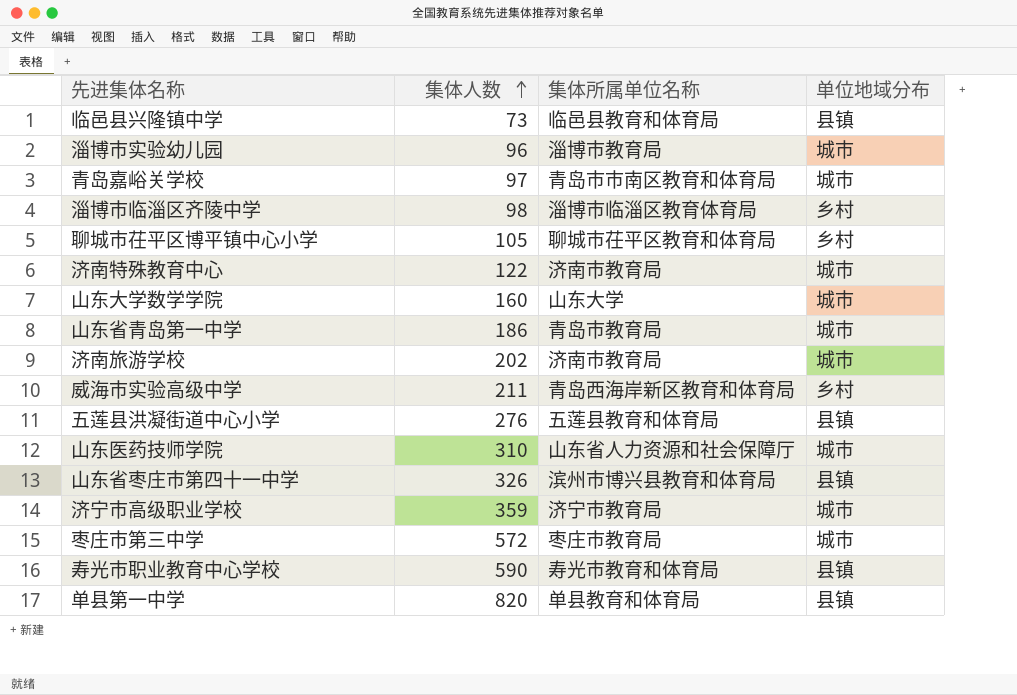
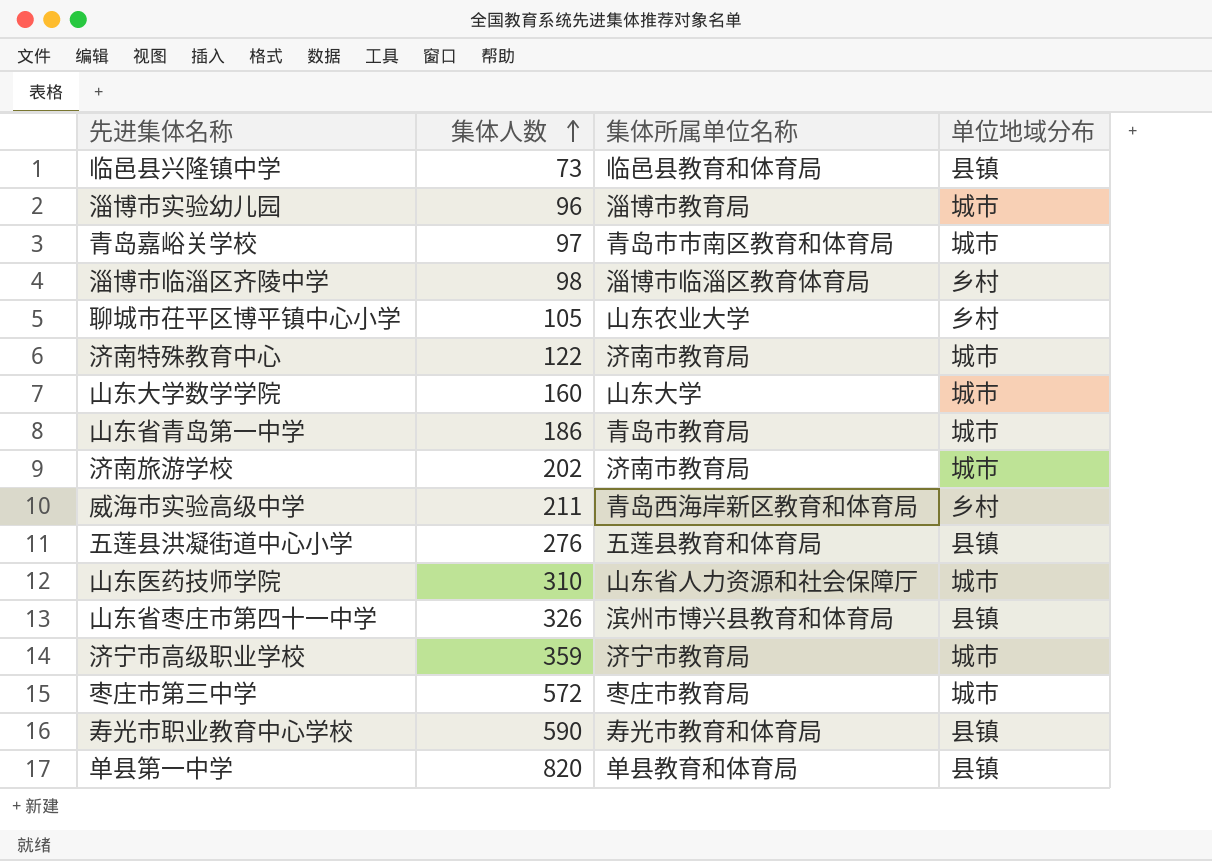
聊城市茌平区博平镇中心小学 | 集体所属单位名称: 聊城市茌平区教育和体育局 -> 山东农业大学

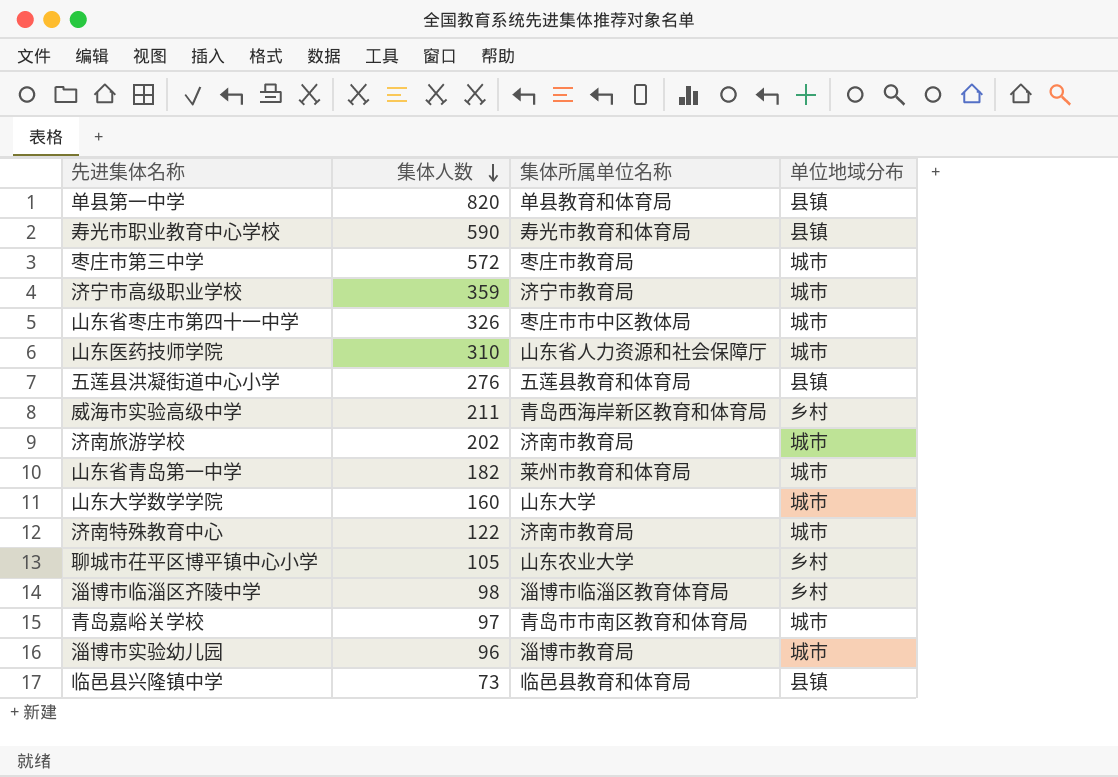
row order: 集体人数 ascending -> 集体人数 descending
山东省枣庄市第四十一中学 | 集体所属单位名称: 滨州市博兴县教育和体育局 -> 枣庄市市中区教体局
山东省枣庄市第四十一中学 | 单位地域分布: 县镇 -> 城市
山东省青岛第一中学 | 集体人数: 186 -> 182
山东省青岛第一中学 | 集体所属单位名称: 青岛市教育局 -> 莱州市教育和体育局

